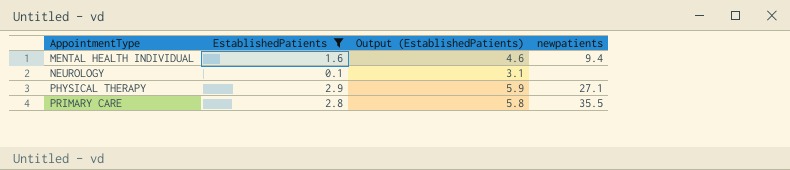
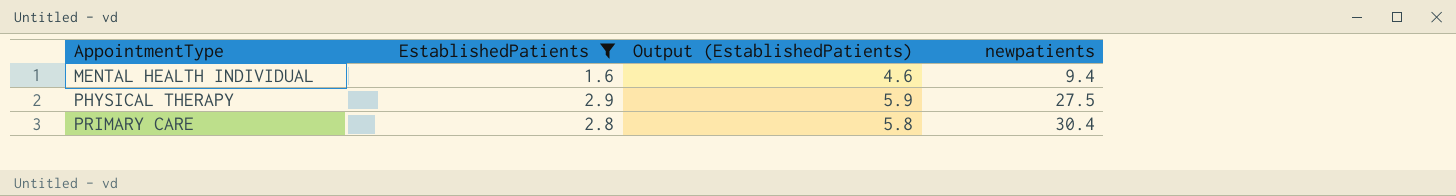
row NEUROLOGY: 0.1 | 3.1 | none -> none
PHYSICAL THERAPY | newpatients: 27.1 -> 27.5
PRIMARY CARE | newpatients: 35.5 -> 30.4

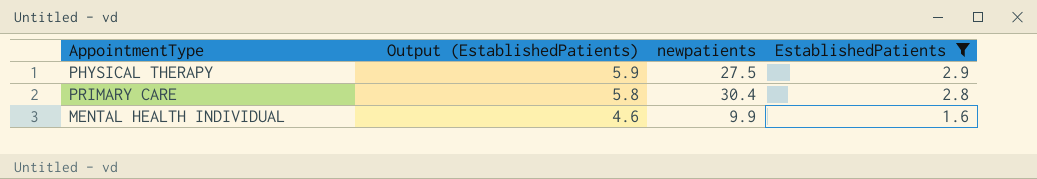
row order: AppointmentType ascending -> Output (EstablishedPatients) descending
column EstablishedPatients | position: 2 -> 4
MENTAL HEALTH INDIVIDUAL | newpatients: 9.4 -> 9.9

